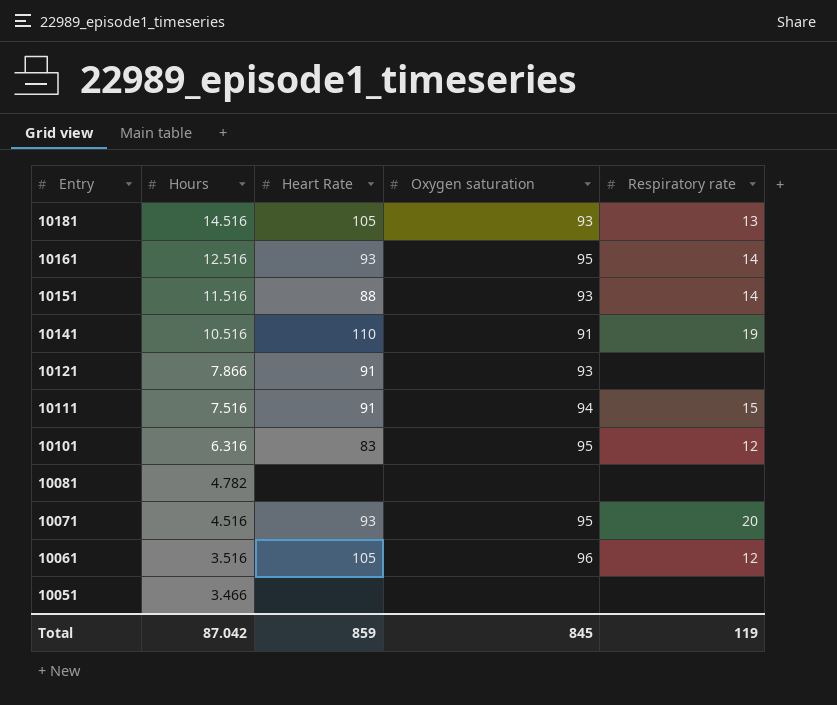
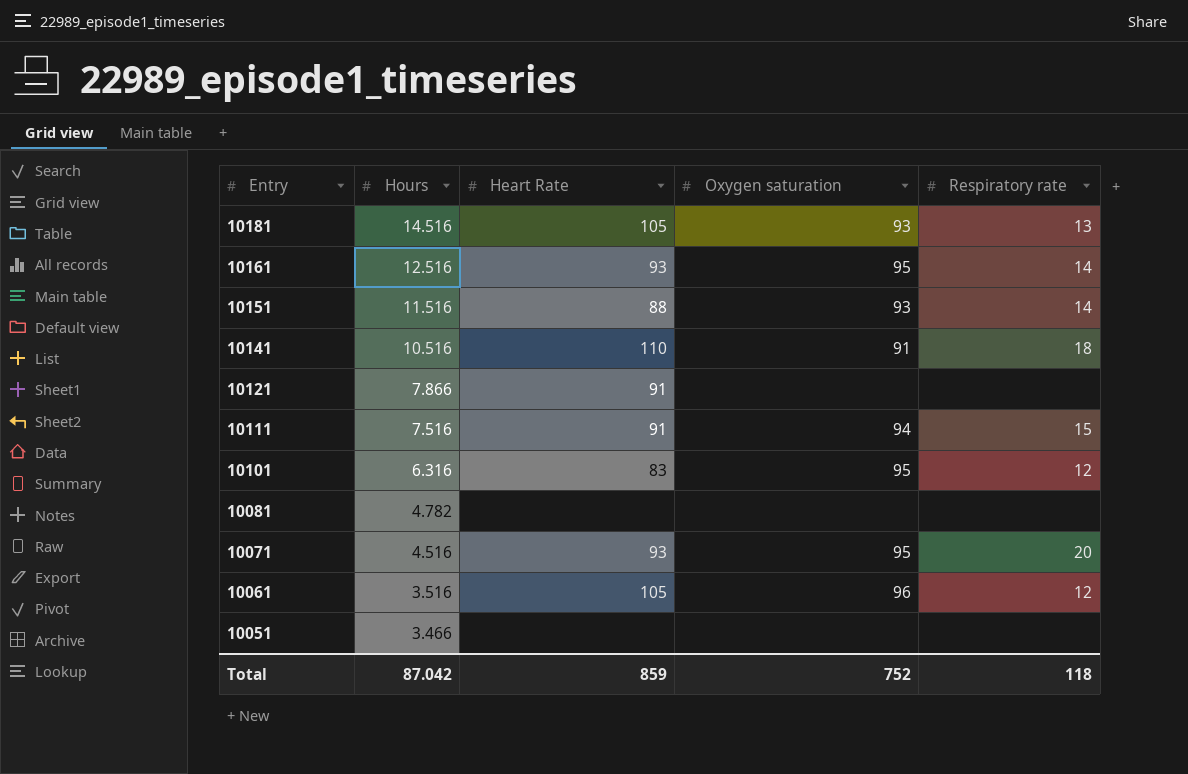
10141 | Respiratory rate: 19 -> 18
10121 | Oxygen saturation: 93 -> none
Total | Oxygen saturation: 845 -> 752
Total | Respiratory rate: 119 -> 118

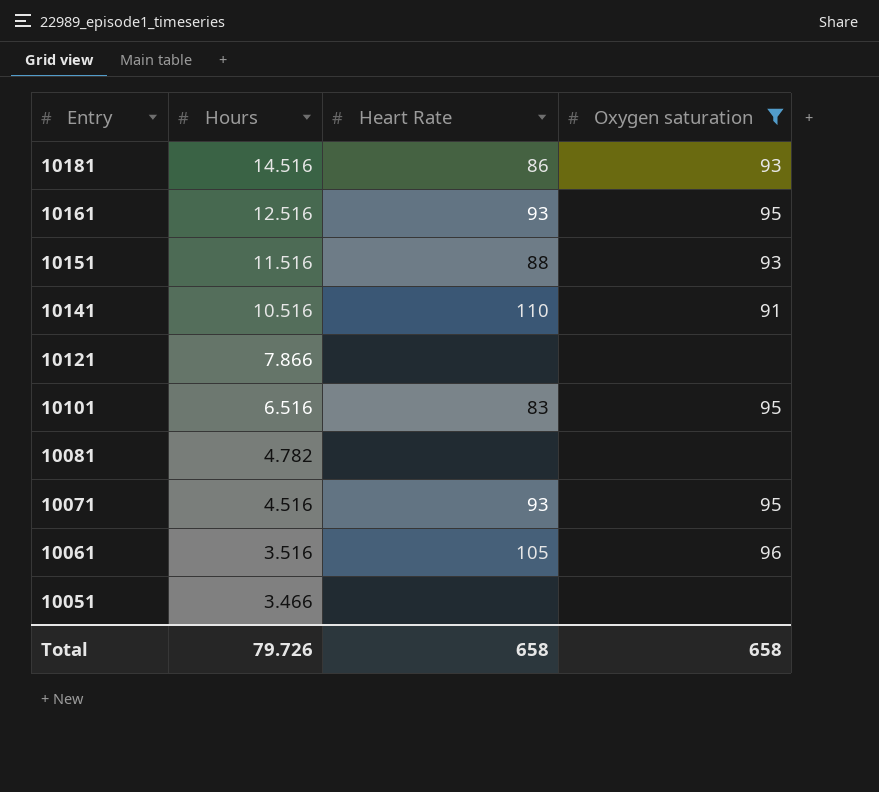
filter: none -> Oxygen saturation != 94
column Respiratory rate | position: 5 -> none
10181 | Heart Rate: 105 -> 86
10121 | Heart Rate: 91 -> none
10101 | Hours: 6.316 -> 6.516
Total | Hours: 87.042 -> 79.726
Total | Heart Rate: 859 -> 658
Total | Oxygen saturation: 752 -> 658

